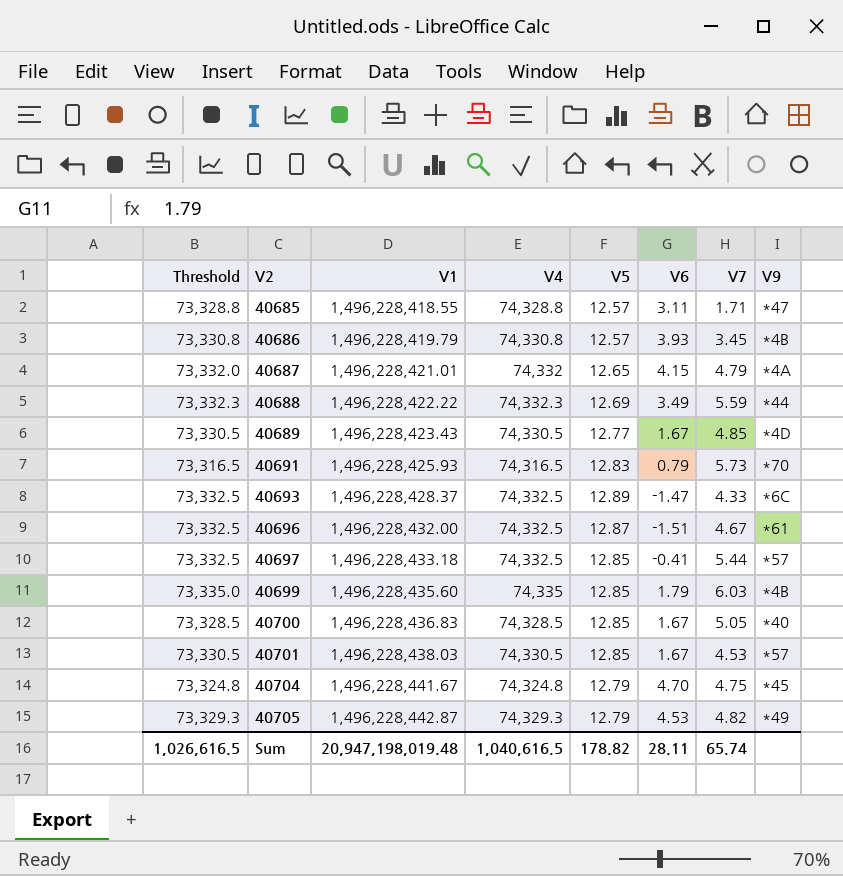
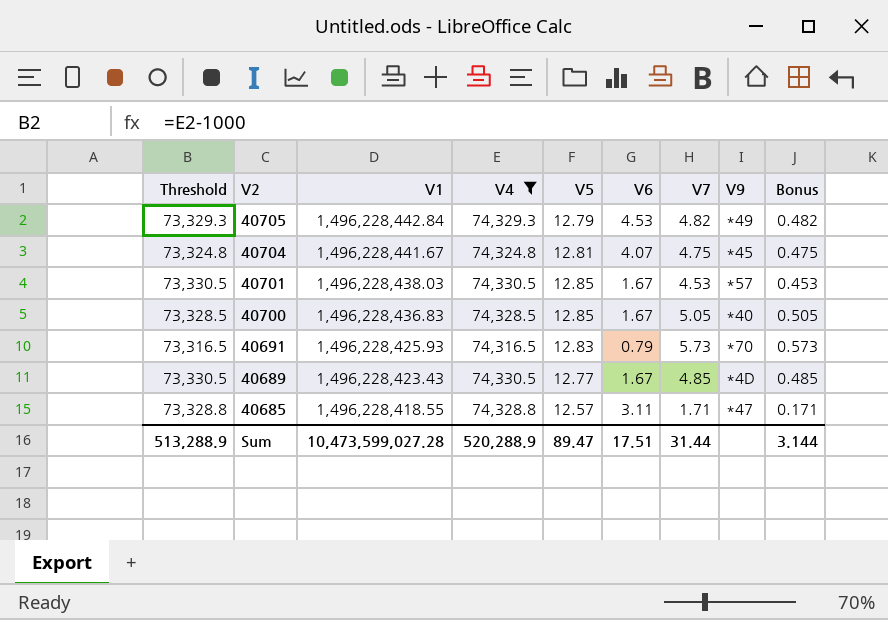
filter: none -> V4 <= 74,330.5
row order: V2 ascending -> V2 descending
column Bonus | formula: none -> [V7] * 0.1
40705 | V1: 1,496,228,442.87 -> 1,496,228,442.84
40704 | V5: 12.79 -> 12.81
40704 | V6: 4.70 -> 4.07
Sum | Threshold: 1,026,616.5 -> 513,288.9
Sum | V1: 20,947,198,019.48 -> 10,473,599,027.28
Sum | V4: 1,040,616.5 -> 520,288.9
Sum | V5: 178.82 -> 89.47
Sum | V6: 28.11 -> 17.51
Sum | V7: 65.74 -> 31.44

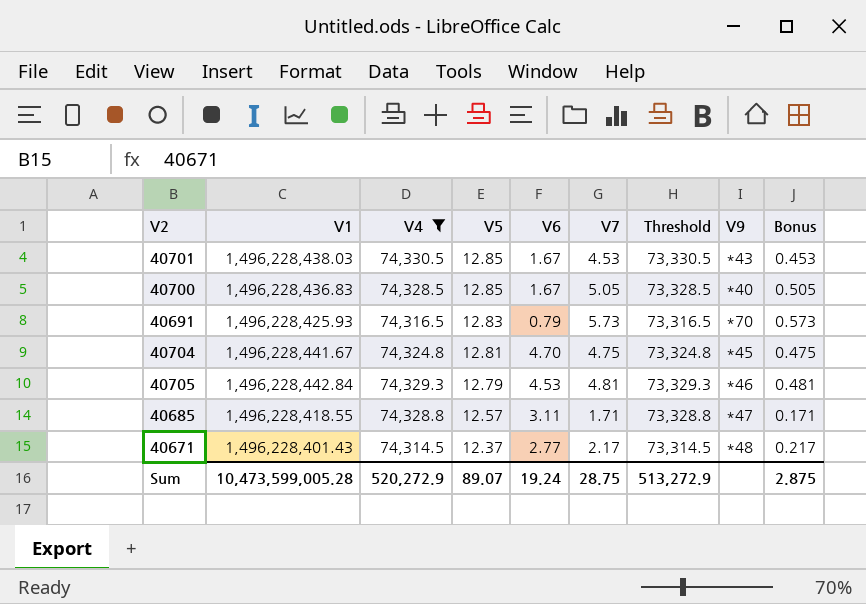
row order: V2 descending -> V5 descending
column Threshold | position: 1 -> 7
row 40689: 73,330.5 | 1,496,228,423.43 | 74,330.5 | 12.77 | 1.67 | 4.85 | *4D | 0.485 -> none
40701 | V9: *57 -> *43
40704 | V6: 4.07 -> 4.70
40705 | V7: 4.82 -> 4.81
40705 | V9: *49 -> *46
40705 | Bonus: 0.482 -> 0.481
row 40671: none -> 1,496,228,401.43 | 74,314.5 | 12.37 | 2.77 | 2.17 | 73,314.5 | *48 | 0.217
Sum | V1: 10,473,599,027.28 -> 10,473,599,005.28
Sum | V4: 520,288.9 -> 520,272.9
Sum | V5: 89.47 -> 89.07
Sum | V6: 17.51 -> 19.24
Sum | V7: 31.44 -> 28.75
Sum | Threshold: 513,288.9 -> 513,272.9
Sum | Bonus: 3.144 -> 2.875

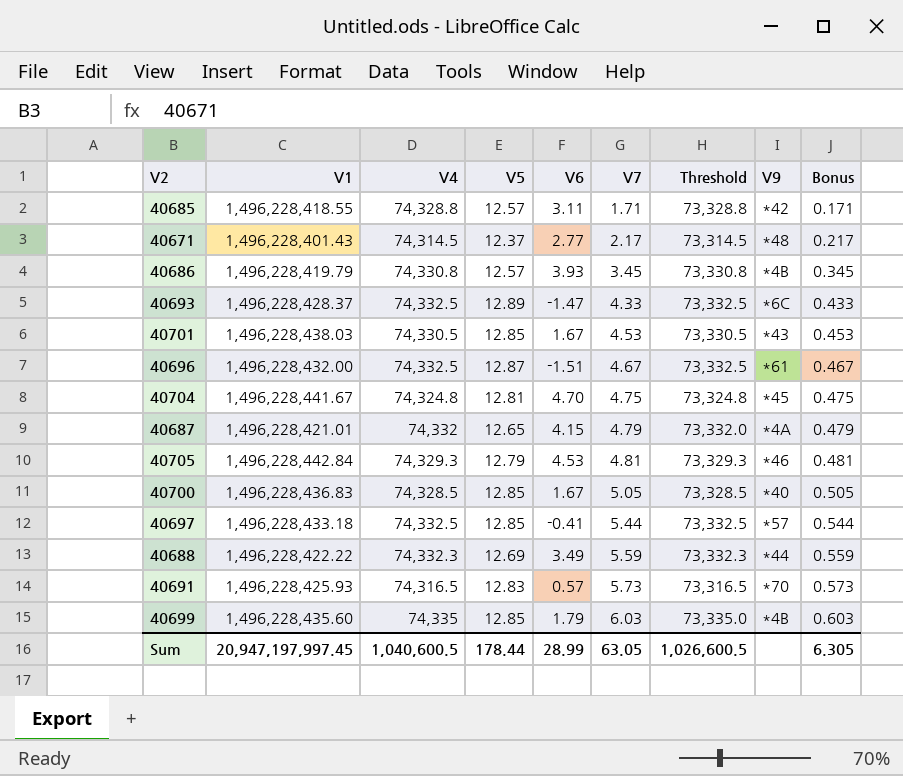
filter: V4 <= 74,330.5 -> none
row order: V5 descending -> V7 ascending
40685 | V9: *47 -> *42
40691 | V6: 0.79 -> 0.57
Sum | V1: 10,473,599,005.28 -> 20,947,197,997.45
Sum | V4: 520,272.9 -> 1,040,600.5
Sum | V5: 89.07 -> 178.44
Sum | V6: 19.24 -> 28.99
Sum | V7: 28.75 -> 63.05
Sum | Threshold: 513,272.9 -> 1,026,600.5
Sum | Bonus: 2.875 -> 6.305

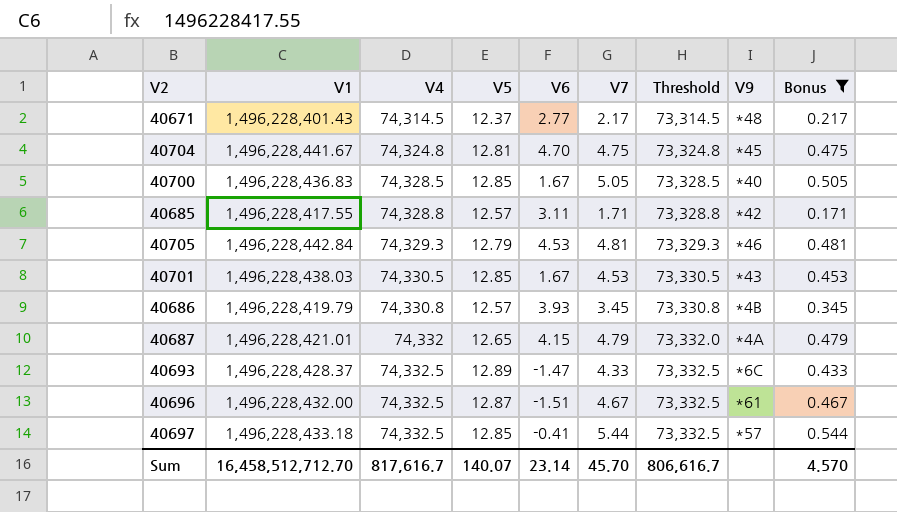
filter: none -> Bonus <= 0.544
row order: V7 ascending -> V4 ascending
40685 | V1: 1,496,228,418.55 -> 1,496,228,417.55
Sum | V1: 20,947,197,997.45 -> 16,458,512,712.70
Sum | V4: 1,040,600.5 -> 817,616.7
Sum | V5: 178.44 -> 140.07
Sum | V6: 28.99 -> 23.14
Sum | V7: 63.05 -> 45.70
Sum | Threshold: 1,026,600.5 -> 806,616.7
Sum | Bonus: 6.305 -> 4.570

